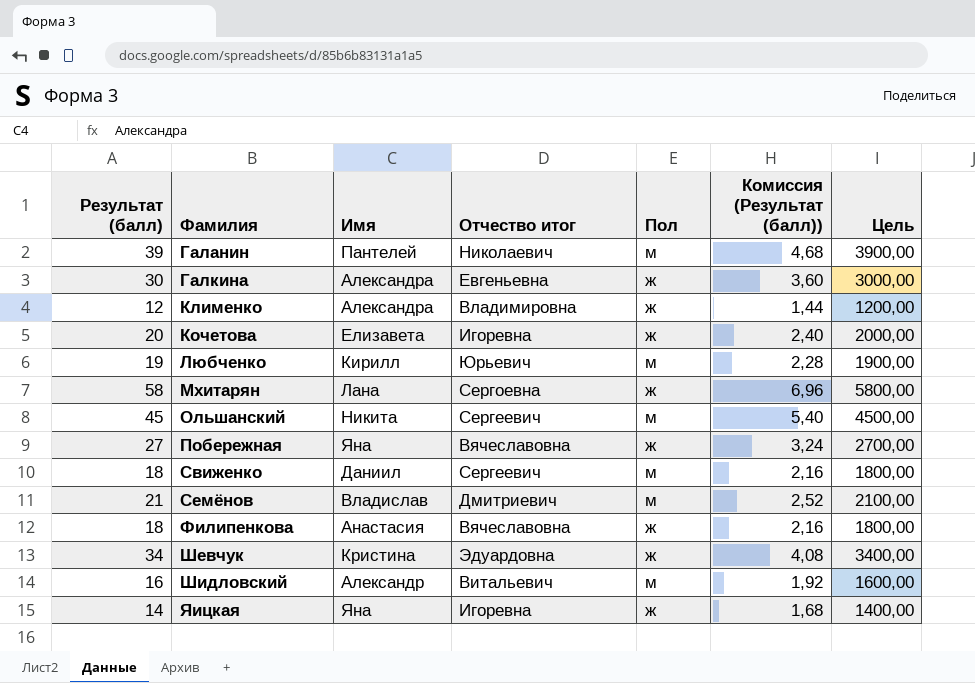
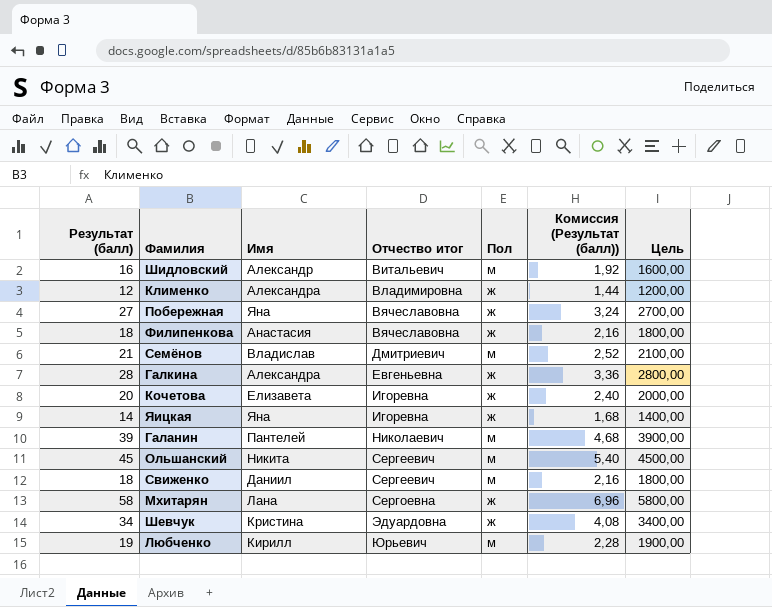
row order: Фамилия ascending -> Отчество итог ascending
Галкина | Результат (балл): 30 -> 28
Галкина | Комиссия (Результат (балл)): 3,60 -> 3,36
Галкина | Цель: 3000,00 -> 2800,00

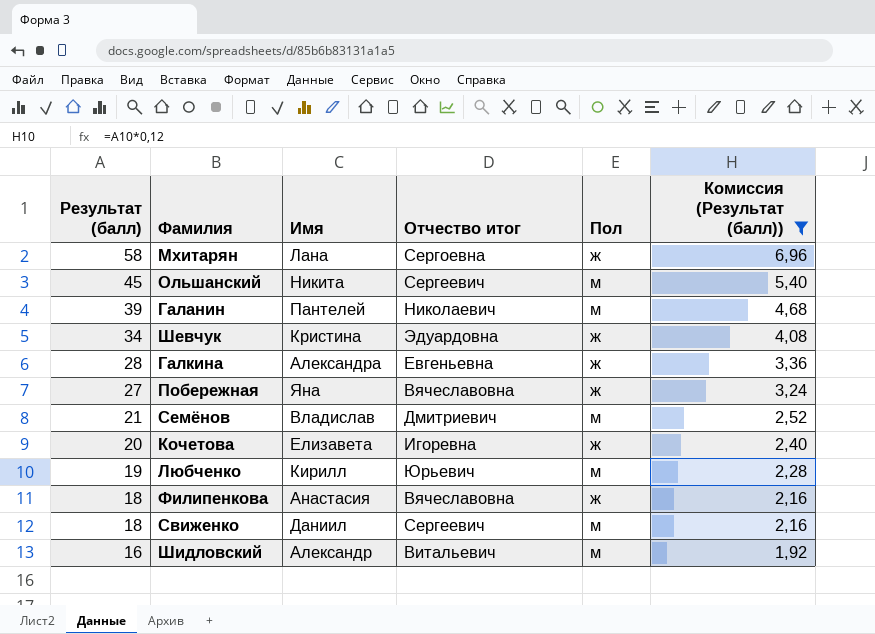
filter: none -> Комиссия (Результат (балл)) >= 1,92
row order: Отчество итог ascending -> Результат (балл) descending
column Цель | formula: [Результат (балл)] * 100 -> none

